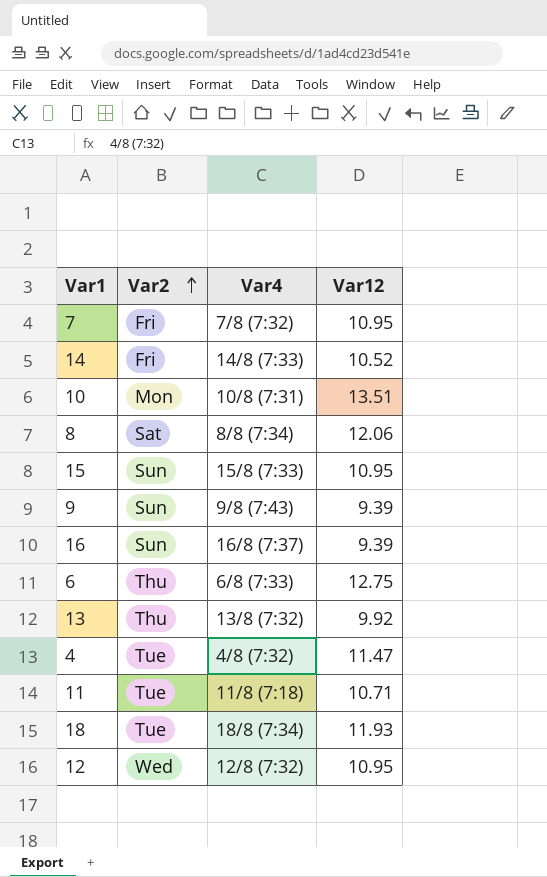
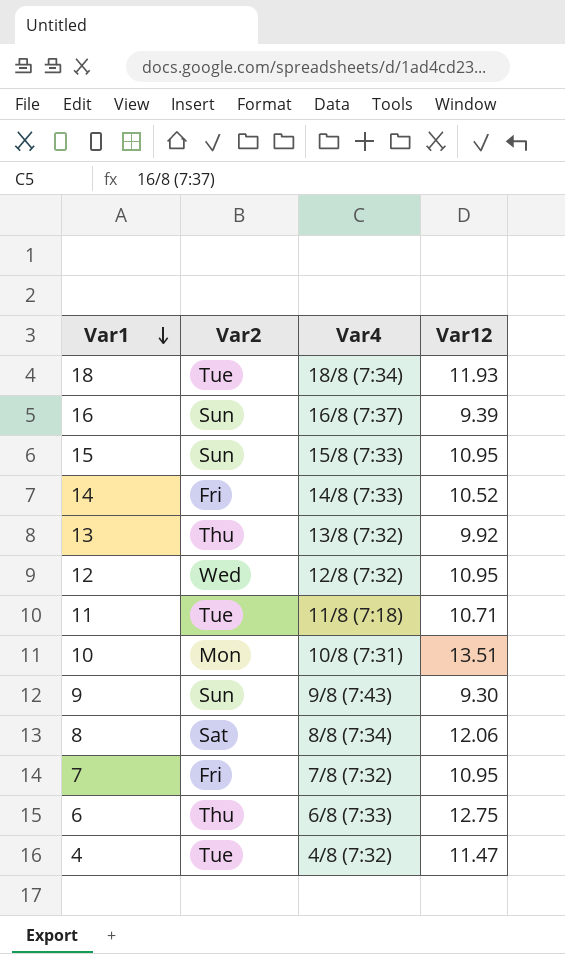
row order: Var2 ascending -> Var1 descending
9 | Var12: 9.39 -> 9.30

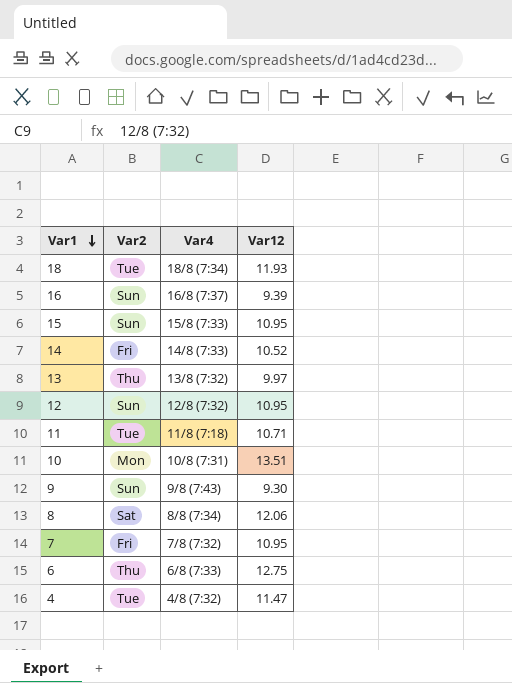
13 | Var12: 9.92 -> 9.97
12 | Var2: Wed -> Sun

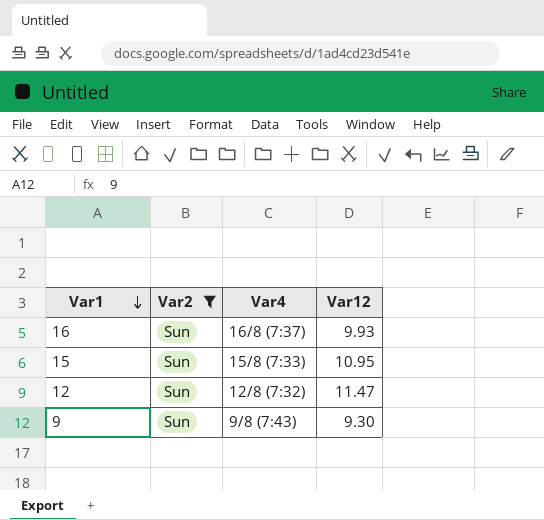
filter: none -> Var2 = Sun
16 | Var12: 9.39 -> 9.93
12 | Var12: 10.95 -> 11.47

